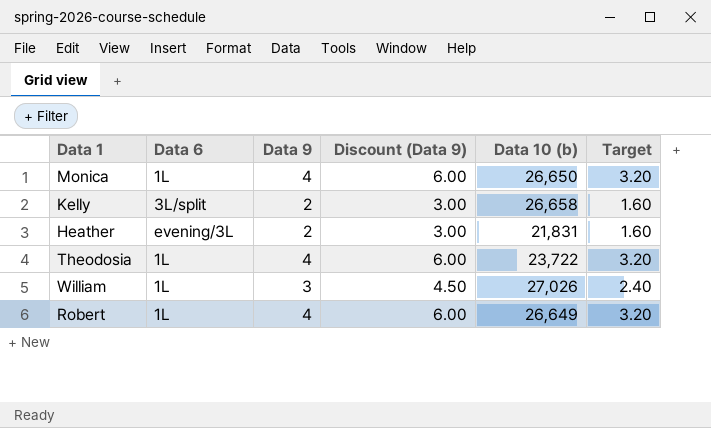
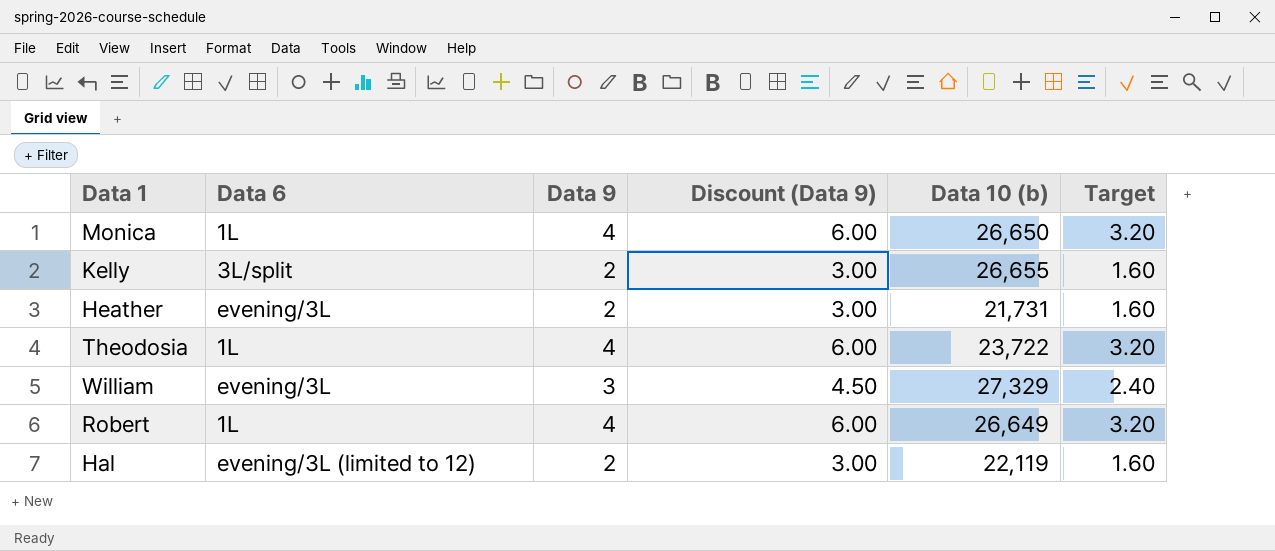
Kelly | Data 10 (b): 26,658 -> 26,655
Heather | Data 10 (b): 21,831 -> 21,731
William | Data 6: 1L -> evening/3L
William | Data 10 (b): 27,026 -> 27,329
row Hal: none -> evening/3L (limited to 12) | 2 | 3.00 | 22,119 | 1.60

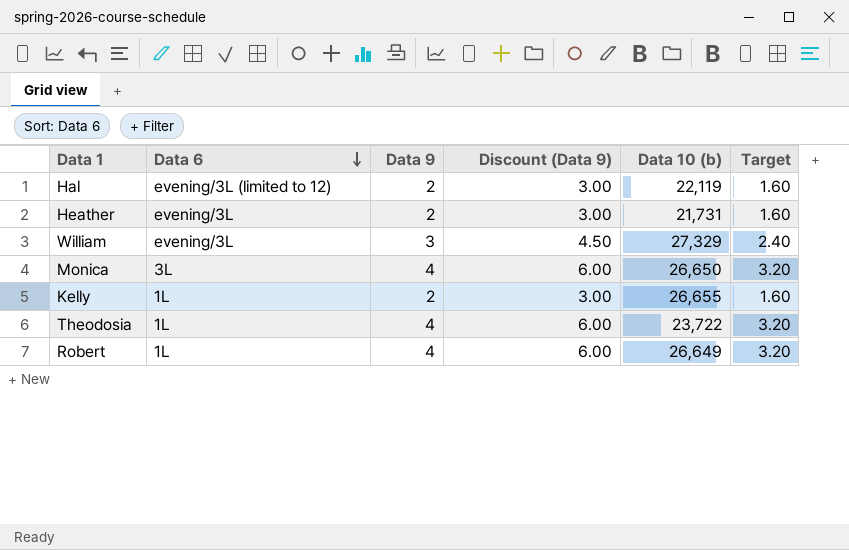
row order: none -> Data 6 descending
Monica | Data 6: 1L -> 3L
Kelly | Data 6: 3L/split -> 1L

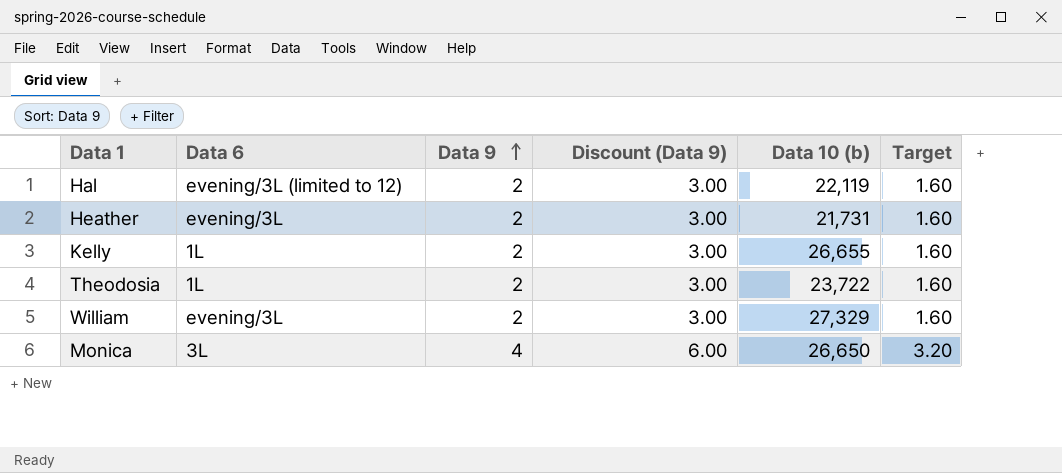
row order: Data 6 descending -> Data 9 ascending
row Robert: 1L | 4 | 6.00 | 26,649 | 3.20 -> none
Theodosia | Data 9: 4 -> 2
Theodosia | Discount (Data 9): 6.00 -> 3.00
Theodosia | Target: 3.20 -> 1.60
William | Data 9: 3 -> 2
William | Discount (Data 9): 4.50 -> 3.00
William | Target: 2.40 -> 1.60

